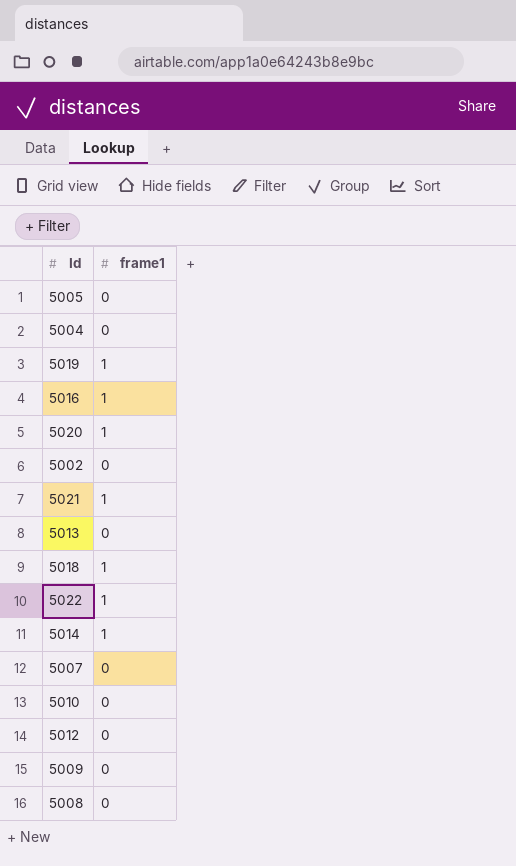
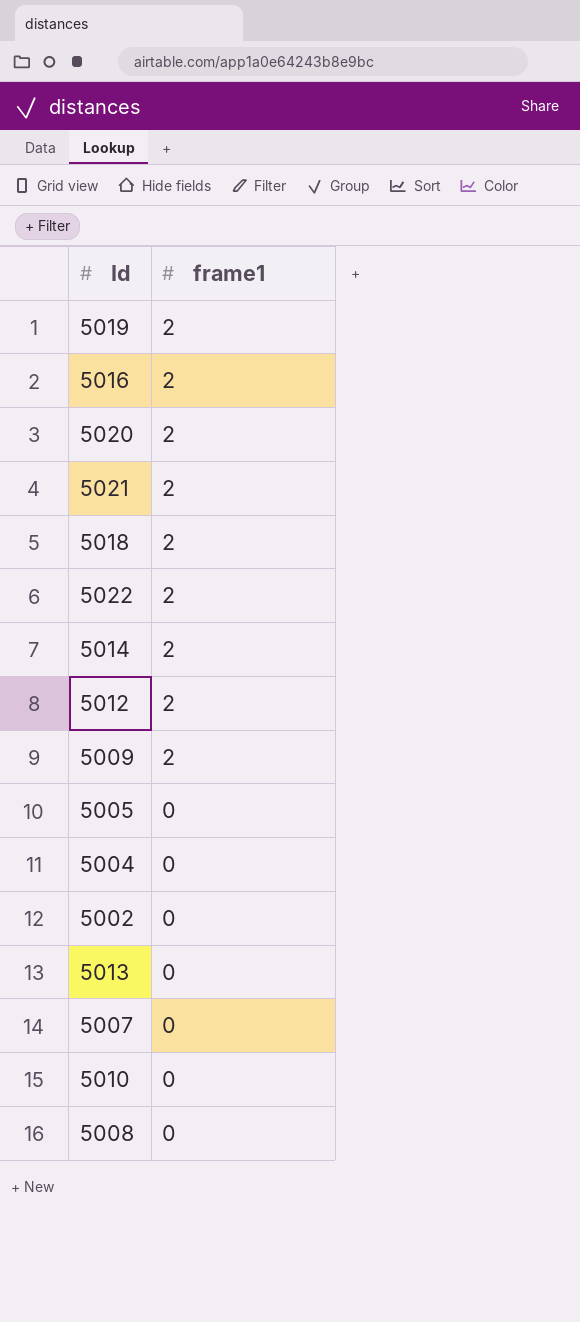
row order: none -> frame1 descending
5019 | frame1: 1 -> 2
5016 | frame1: 1 -> 2
5020 | frame1: 1 -> 2
5021 | frame1: 1 -> 2
5018 | frame1: 1 -> 2
5022 | frame1: 1 -> 2
5014 | frame1: 1 -> 2
5012 | frame1: 0 -> 2
5009 | frame1: 0 -> 2

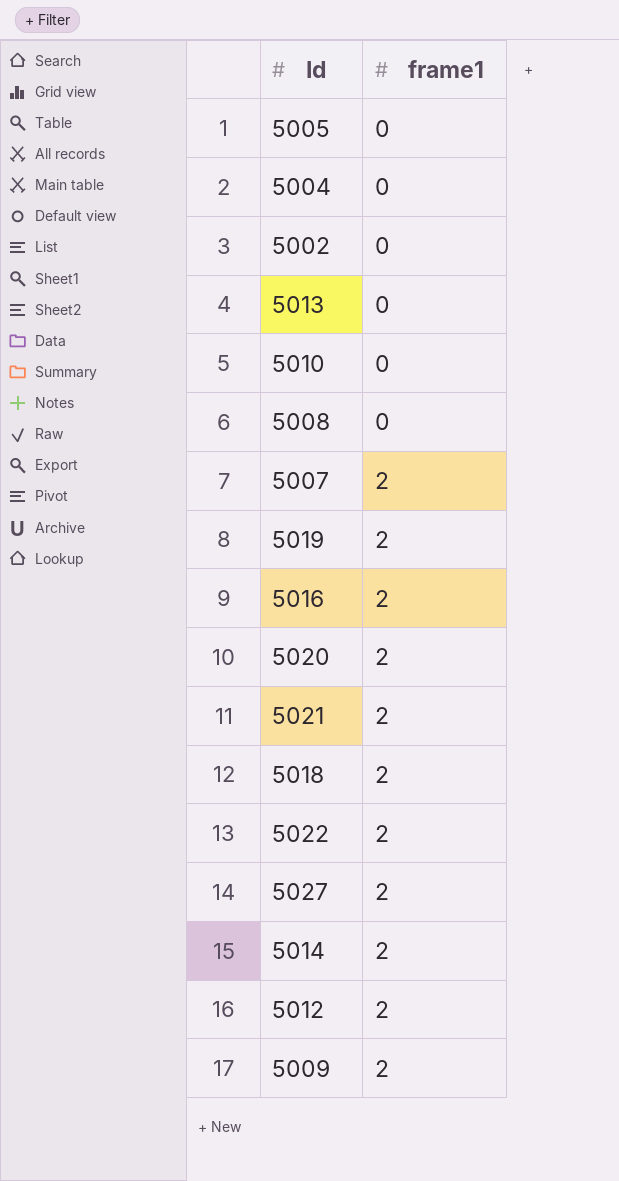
row order: frame1 descending -> frame1 ascending
5007 | frame1: 0 -> 2
row 5027: none -> 2

